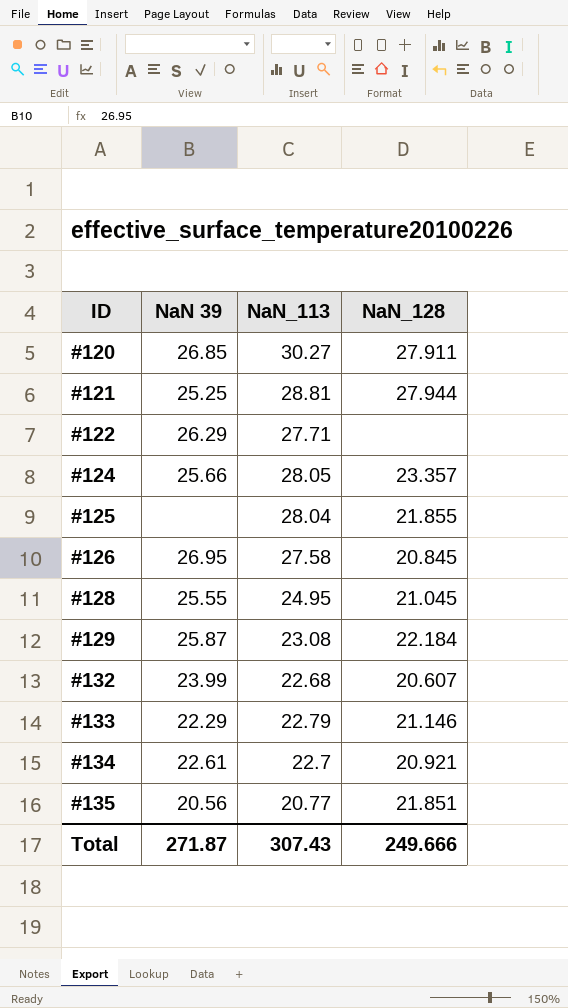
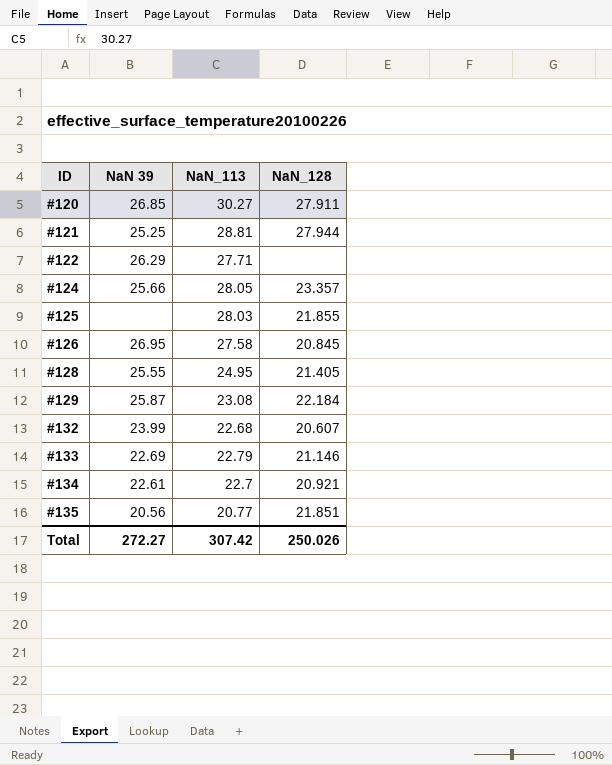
#125 | NaN_113: 28.04 -> 28.03
#128 | NaN_128: 21.045 -> 21.405
#133 | NaN 39: 22.29 -> 22.69
Total | NaN 39: 271.87 -> 272.27
Total | NaN_113: 307.43 -> 307.42
Total | NaN_128: 249.666 -> 250.026

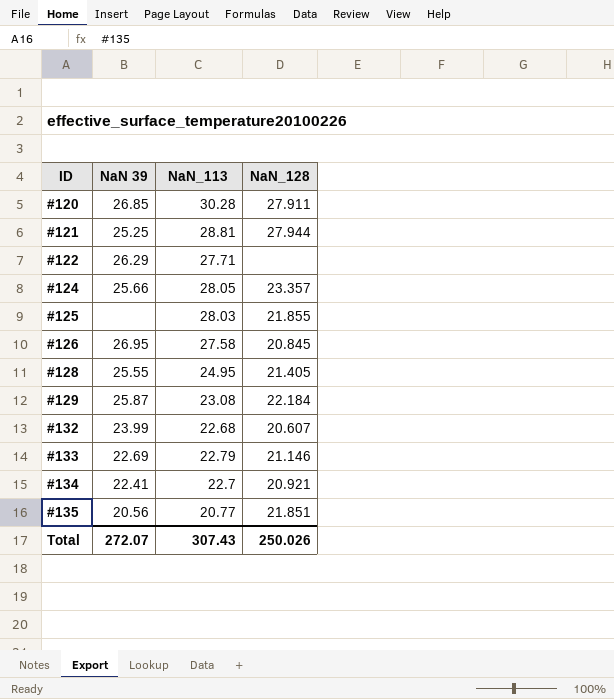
#120 | NaN_113: 30.27 -> 30.28
#134 | NaN 39: 22.61 -> 22.41
Total | NaN 39: 272.27 -> 272.07
Total | NaN_113: 307.42 -> 307.43

